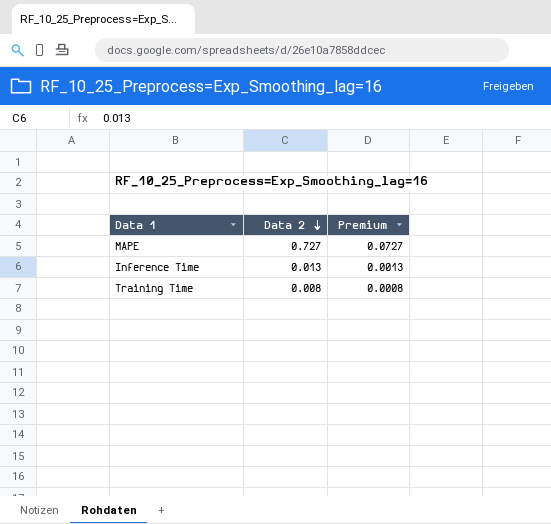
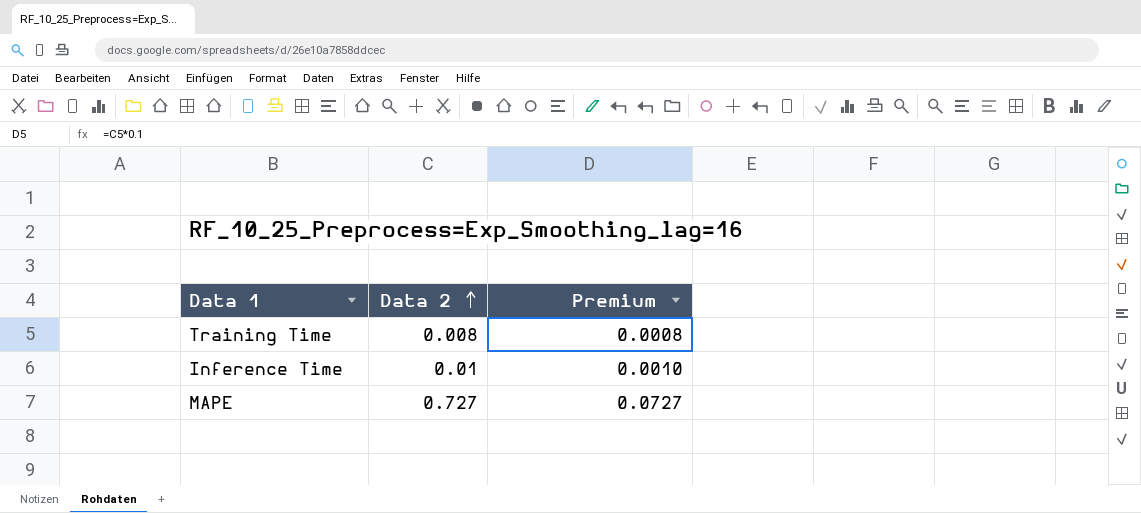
row order: Data 2 descending -> Data 2 ascending
Inference Time | Data 2: 0.013 -> 0.01
Inference Time | Premium: 0.0013 -> 0.0010

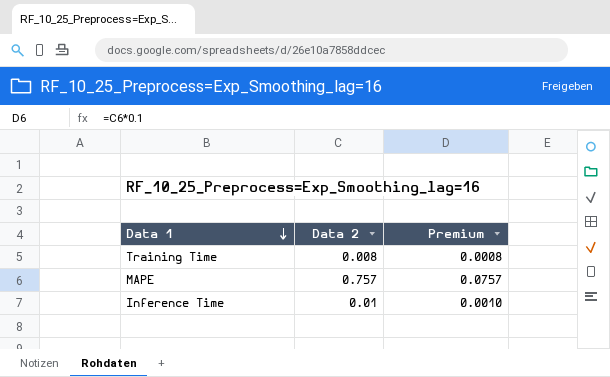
row order: Data 2 ascending -> Data 1 descending
MAPE | Data 2: 0.727 -> 0.757
MAPE | Premium: 0.0727 -> 0.0757

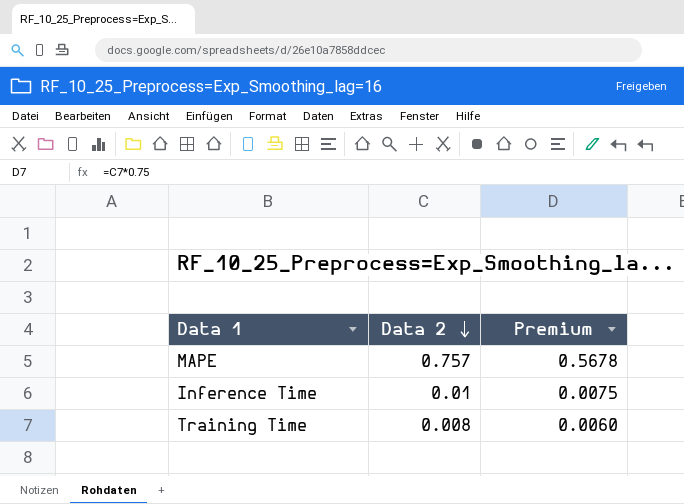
row order: Data 1 descending -> Data 2 descending
column Premium | formula: [Data 2] * 0.1 -> [Data 2] * 0.75

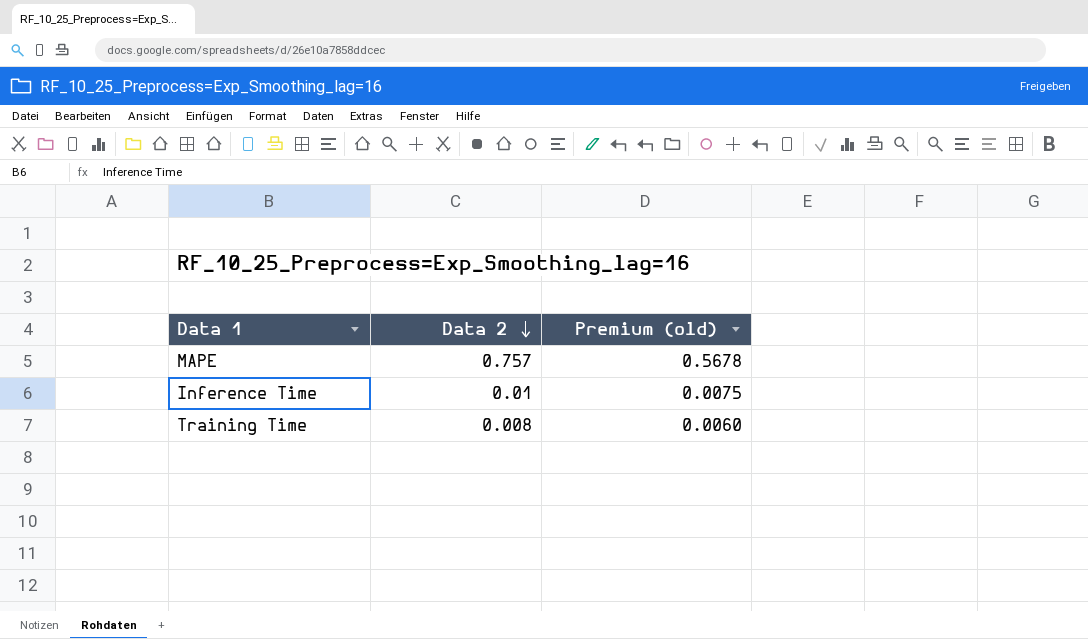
column name: Premium -> Premium (old)

